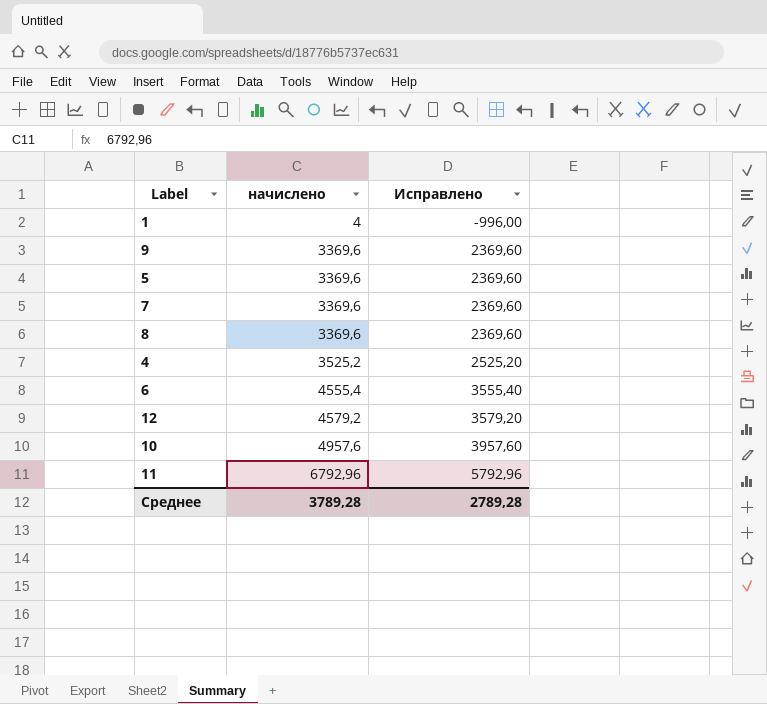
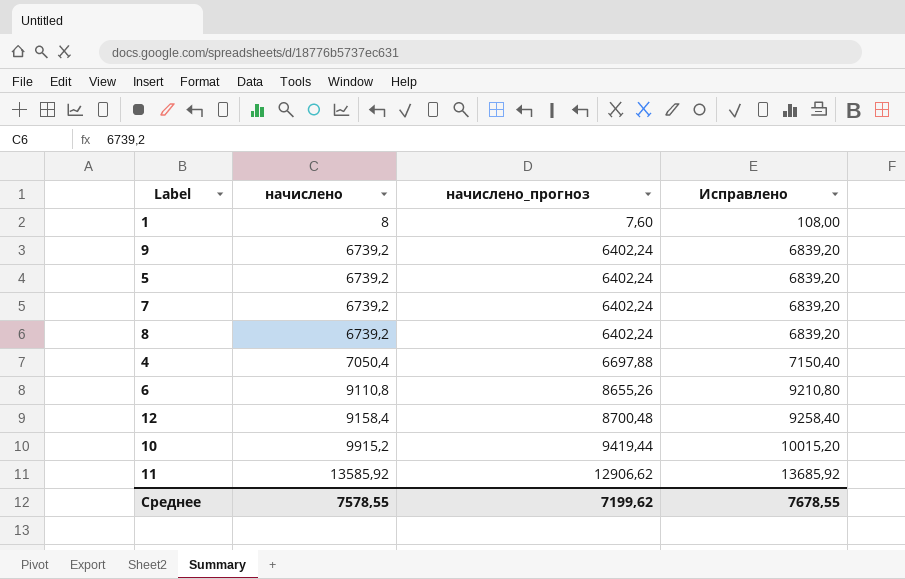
column начислено_прогноз | formula: none -> [начислено] * 0,95
column Исправлено | formula: [начислено] - 1000 -> [начислено] + 100
1 | начислено: 4 -> 8
9 | начислено: 3369,6 -> 6739,2
5 | начислено: 3369,6 -> 6739,2
7 | начислено: 3369,6 -> 6739,2
8 | начислено: 3369,6 -> 6739,2
4 | начислено: 3525,2 -> 7050,4
6 | начислено: 4555,4 -> 9110,8
12 | начислено: 4579,2 -> 9158,4
10 | начислено: 4957,6 -> 9915,2
11 | начислено: 6792,96 -> 13585,92
Среднее | начислено: 3789,28 -> 7578,55
Среднее | Исправлено: 2789,28 -> 7678,55

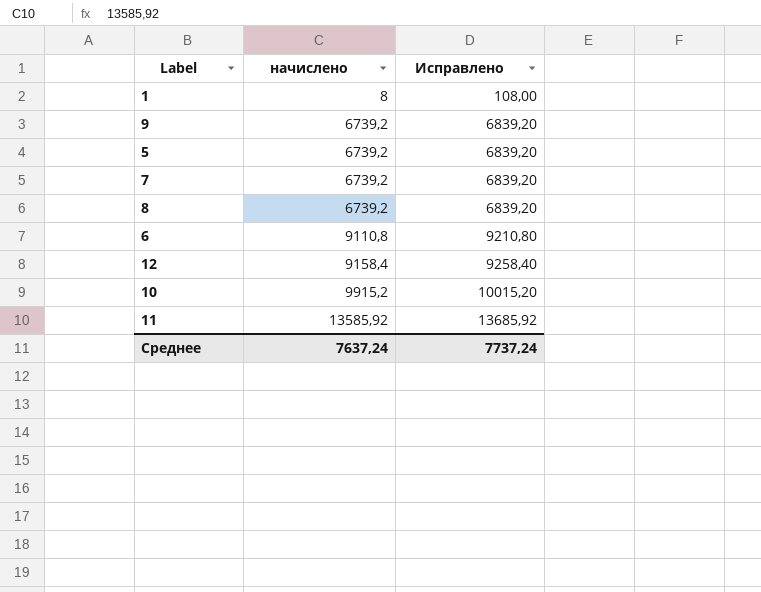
column начислено_прогноз | formula: [начислено] * 0,95 -> none
row 4: 7050,4 | 6697,88 | 7150,40 -> none
Среднее | начислено: 7578,55 -> 7637,24
Среднее | Исправлено: 7678,55 -> 7737,24

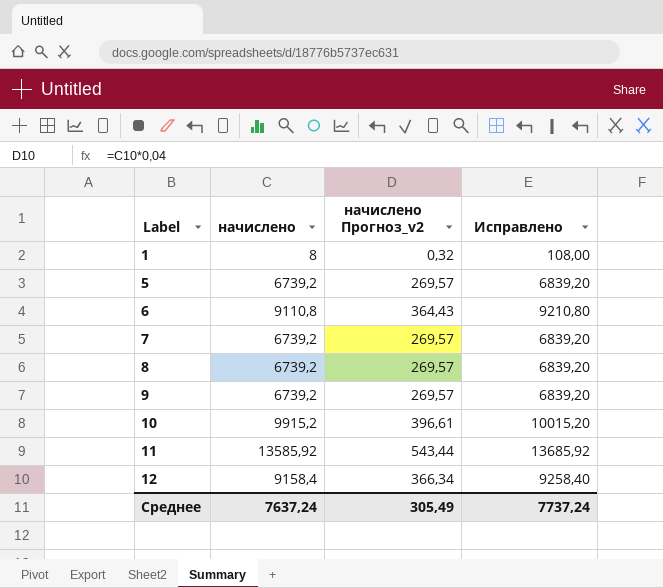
row order: начислено ascending -> Label ascending
column начислено Прогноз_v2 | formula: none -> [начислено] * 0,04

